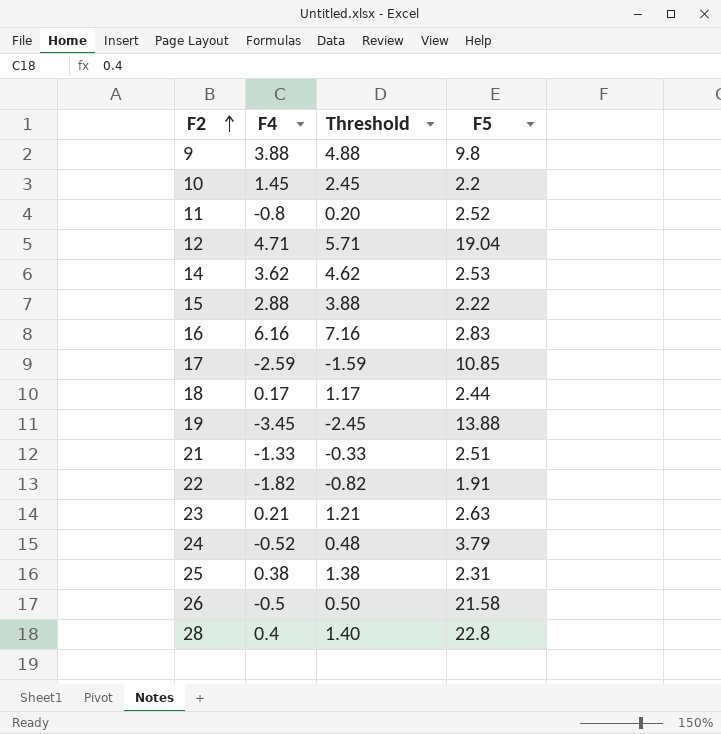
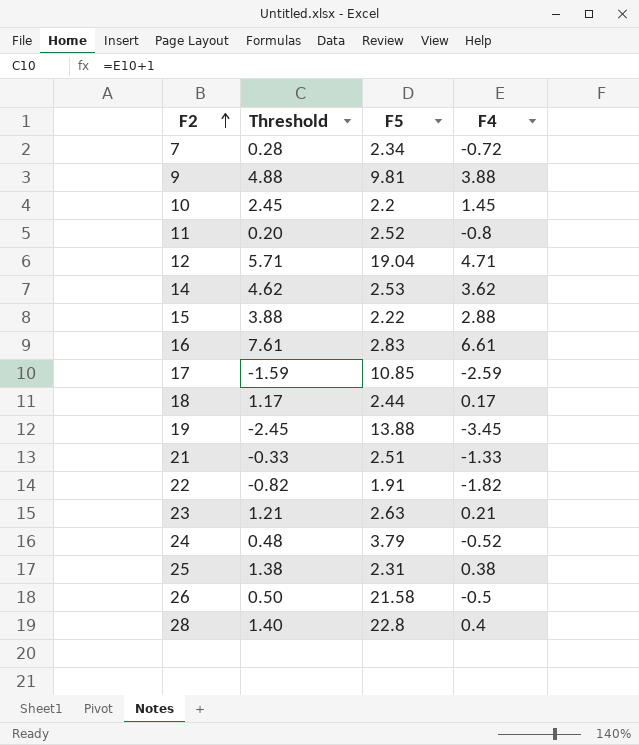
column F4 | position: 2 -> 4
row 7: none -> 0.28 | 2.34 | -0.72
9 | F5: 9.8 -> 9.81
16 | Threshold: 7.16 -> 7.61
16 | F4: 6.16 -> 6.61

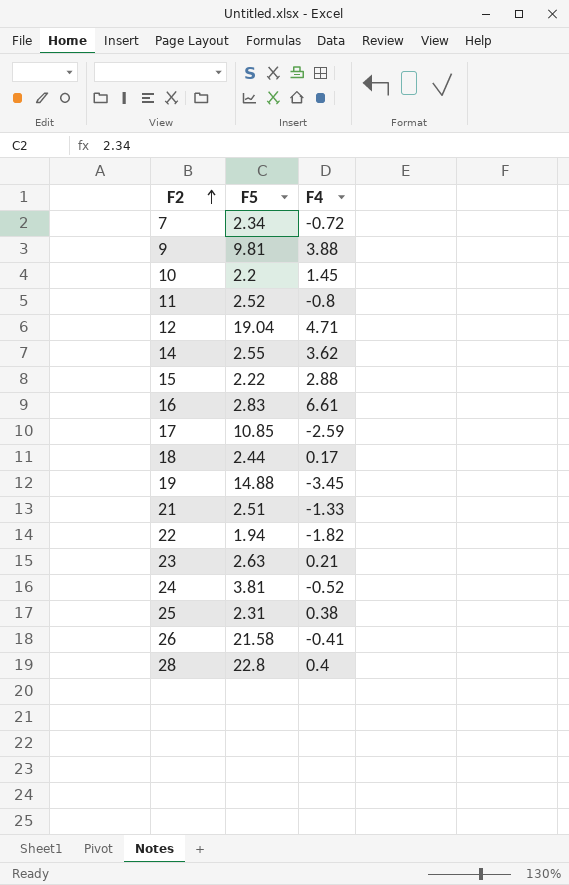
column Threshold | formula: [F4] + 1 -> none
14 | F5: 2.53 -> 2.55
19 | F5: 13.88 -> 14.88
22 | F5: 1.91 -> 1.94
24 | F5: 3.79 -> 3.81
26 | F4: -0.5 -> -0.41

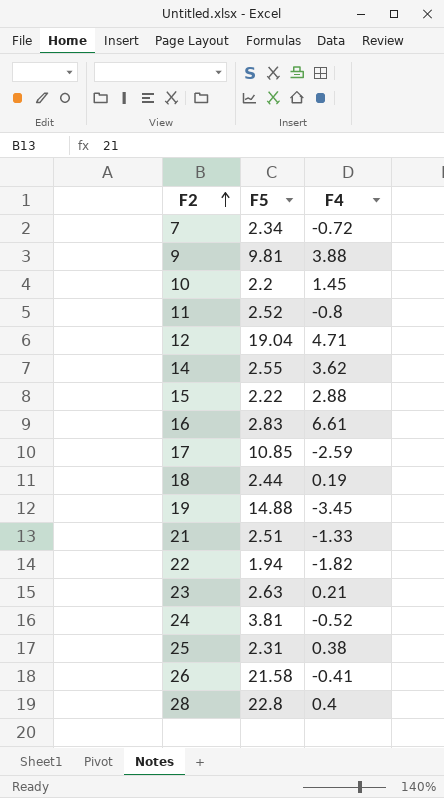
18 | F4: 0.17 -> 0.19

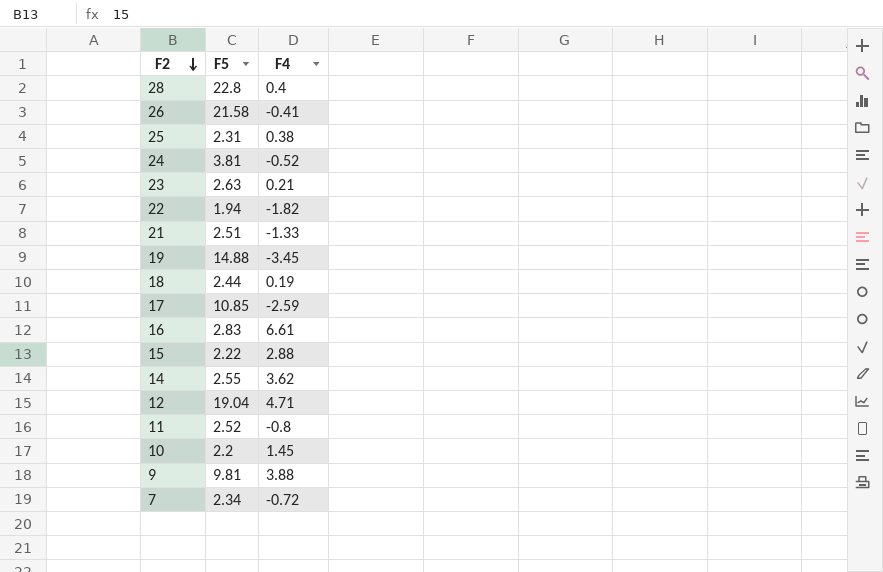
row order: F2 ascending -> F2 descending

